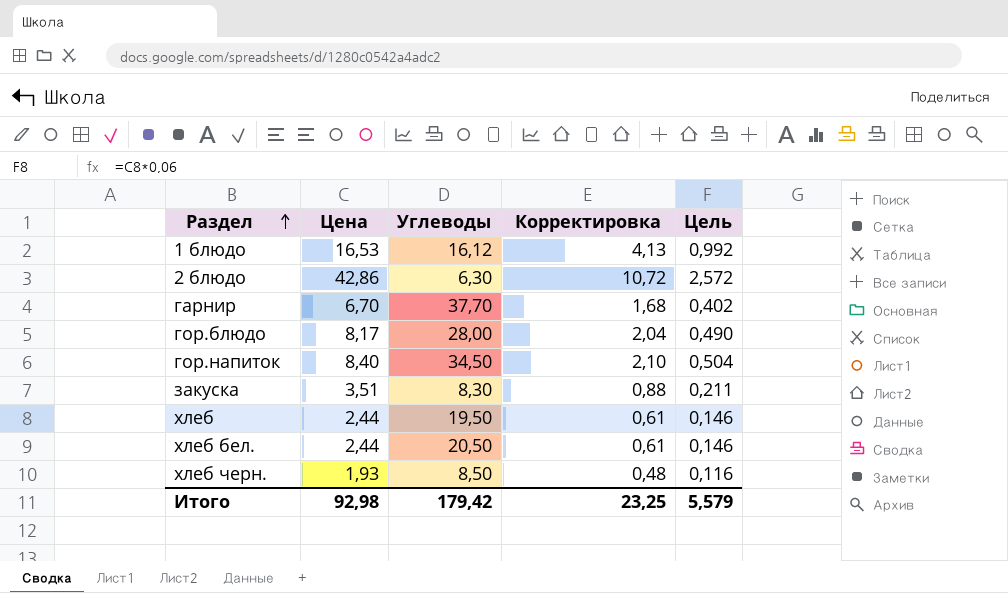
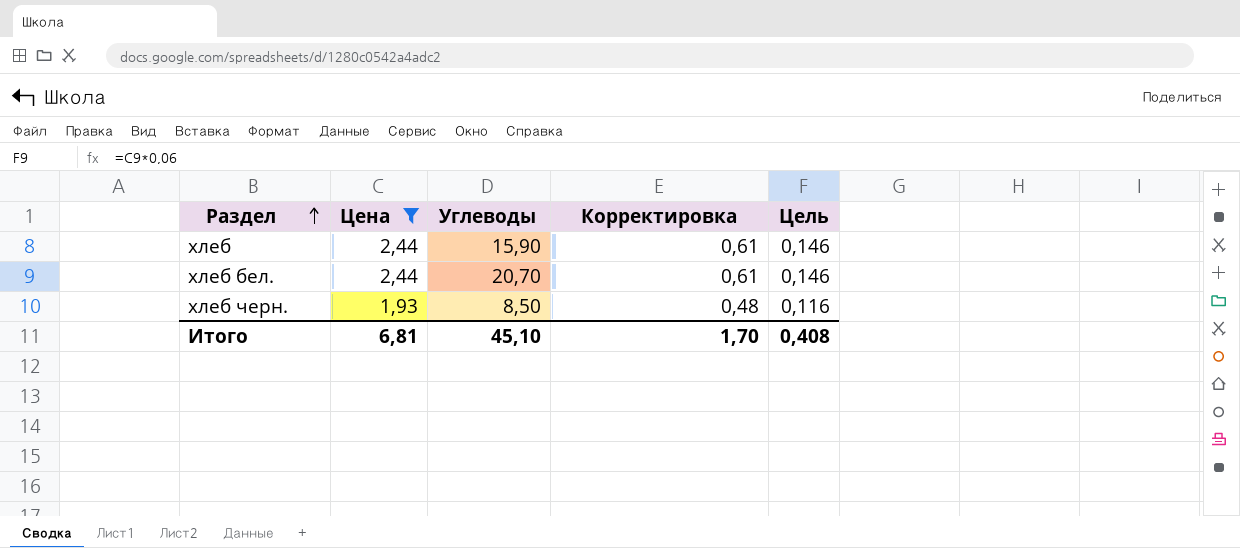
filter: none -> Цена <= 2,44
хлеб | Углеводы: 19,50 -> 15,90
хлеб бел. | Углеводы: 20,50 -> 20,70
Итого | Цена: 92,98 -> 6,81
Итого | Углеводы: 179,42 -> 45,10
Итого | Корректировка: 23,25 -> 1,70
Итого | Цель: 5,579 -> 0,408

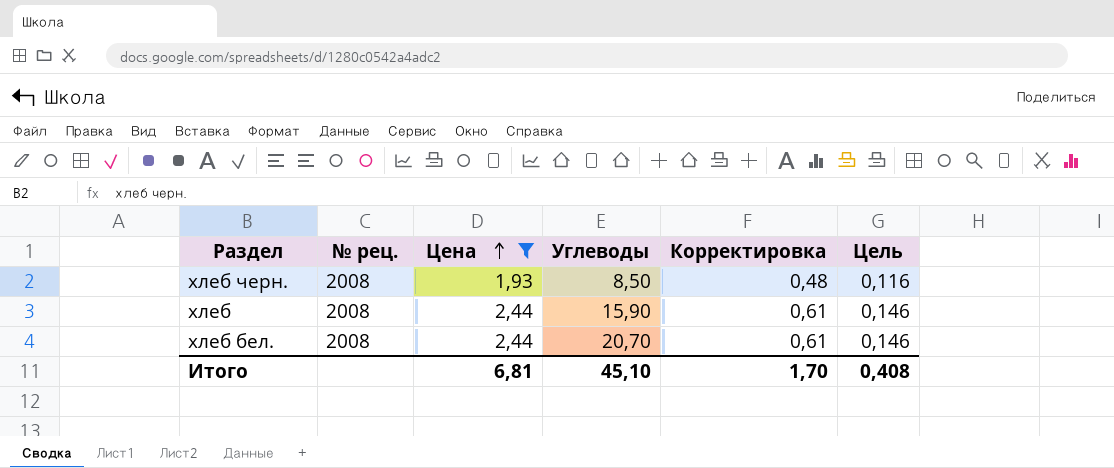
row order: Раздел ascending -> Цена ascending
column № рец. | position: none -> 2

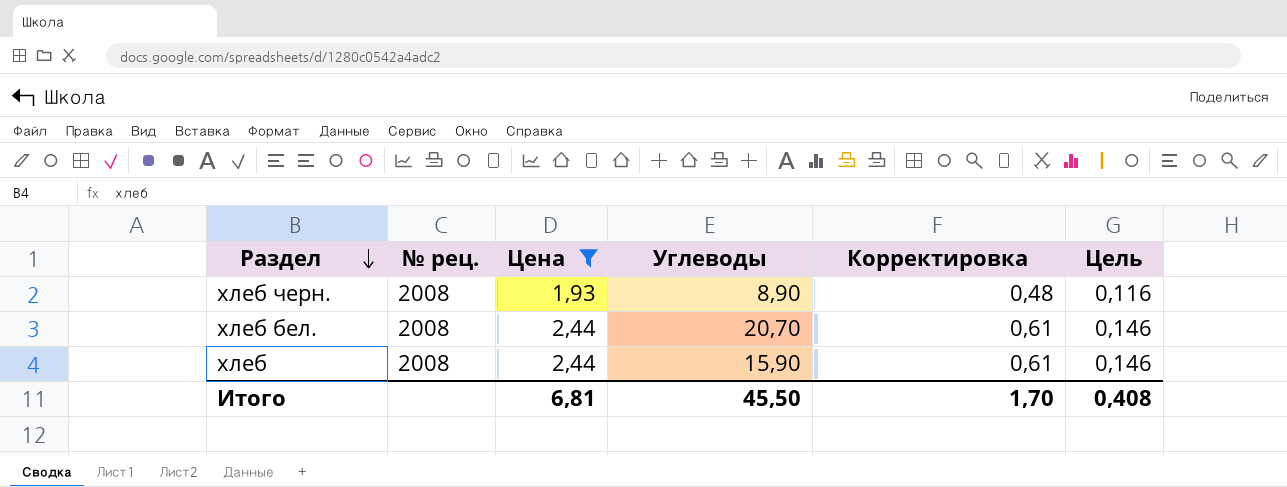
row order: Цена ascending -> Раздел descending
хлеб черн. | Углеводы: 8,50 -> 8,90
Итого | Углеводы: 45,10 -> 45,50

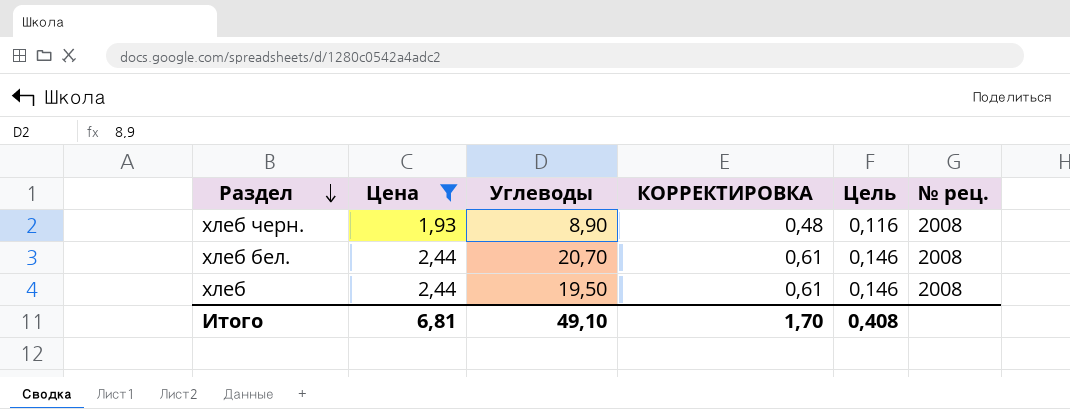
column name: Корректировка -> КОРРЕКТИРОВКА
column № рец. | position: 2 -> 6
хлеб | Углеводы: 15,90 -> 19,50
Итого | Углеводы: 45,50 -> 49,10

